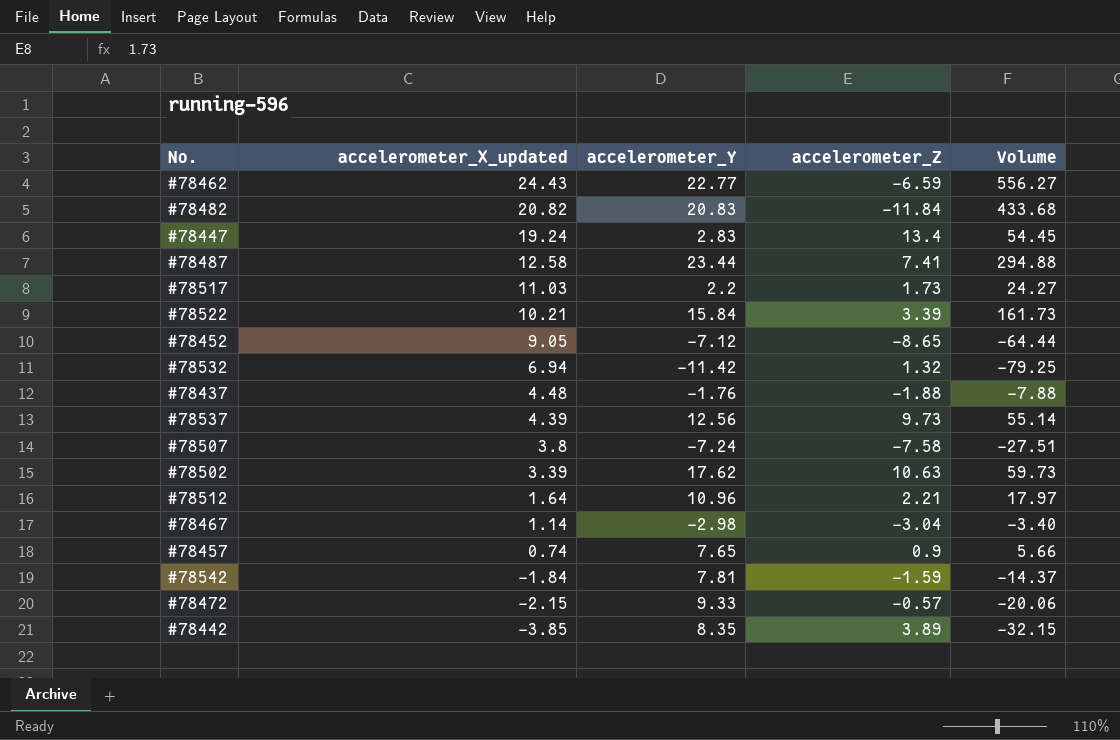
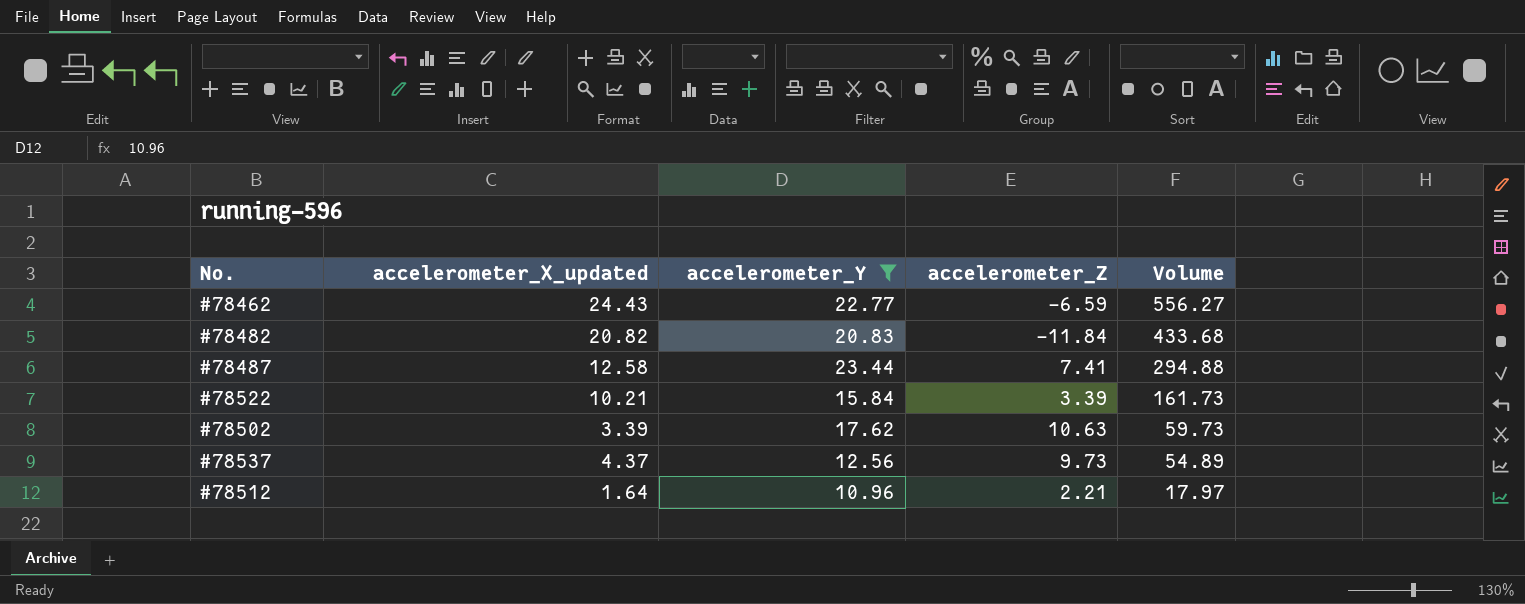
filter: none -> accelerometer_Y >= 10.96
row order: accelerometer_X_updated descending -> Volume descending
#78537 | accelerometer_X_updated: 4.39 -> 4.37
#78537 | Volume: 55.14 -> 54.89

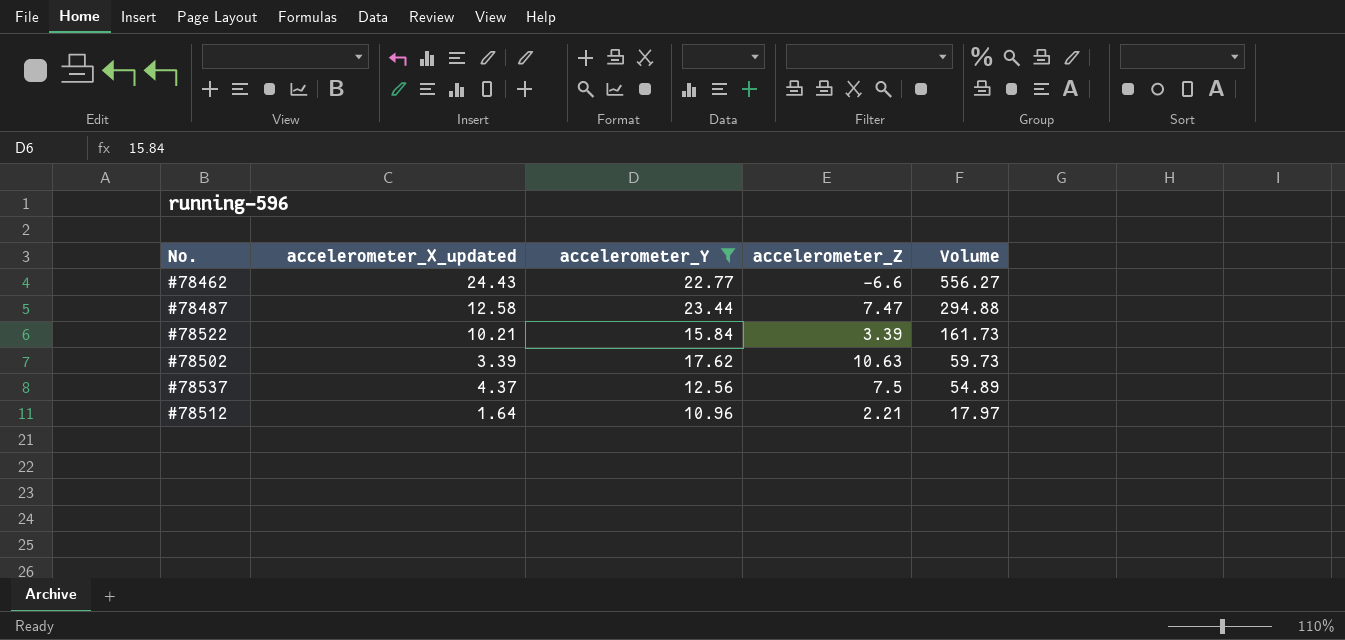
row #78482: 20.82 | 20.83 | -11.84 | 433.68 -> none
#78462 | accelerometer_Z: -6.59 -> -6.6
#78487 | accelerometer_Z: 7.41 -> 7.47
#78537 | accelerometer_Z: 9.73 -> 7.5

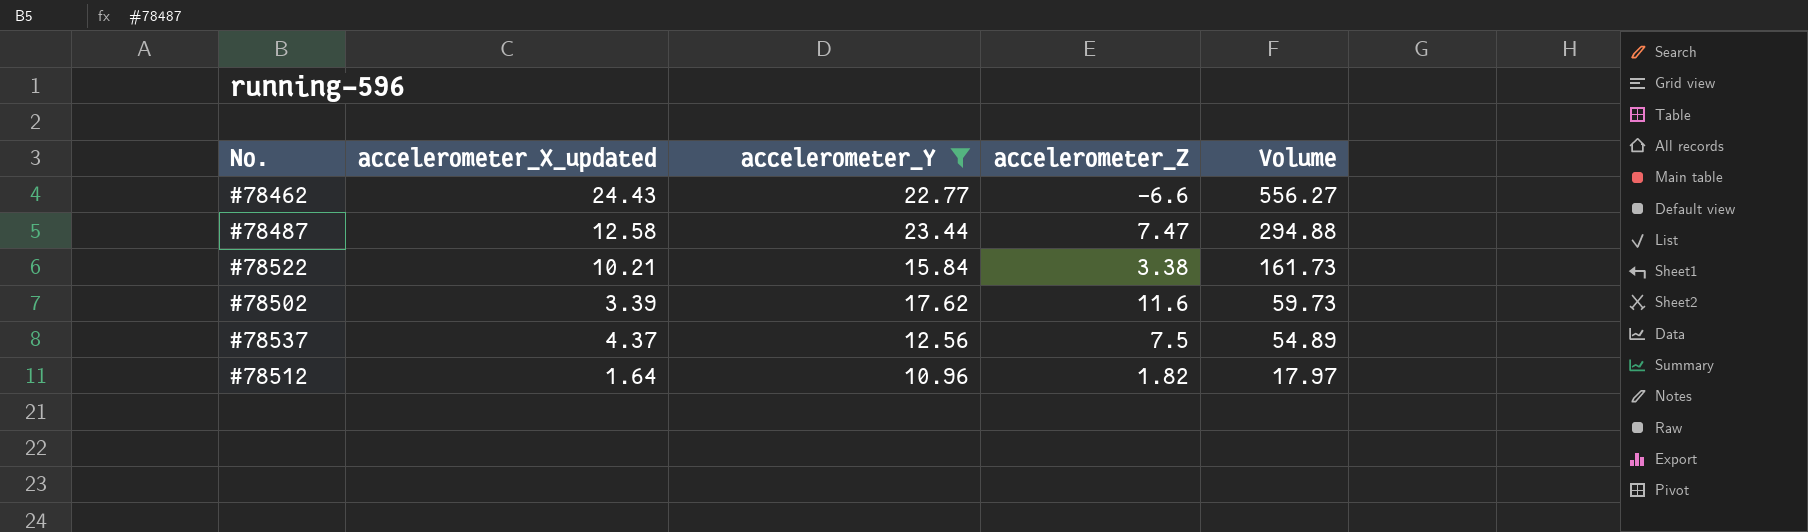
#78522 | accelerometer_Z: 3.39 -> 3.38
#78502 | accelerometer_Z: 10.63 -> 11.6
#78512 | accelerometer_Z: 2.21 -> 1.82

